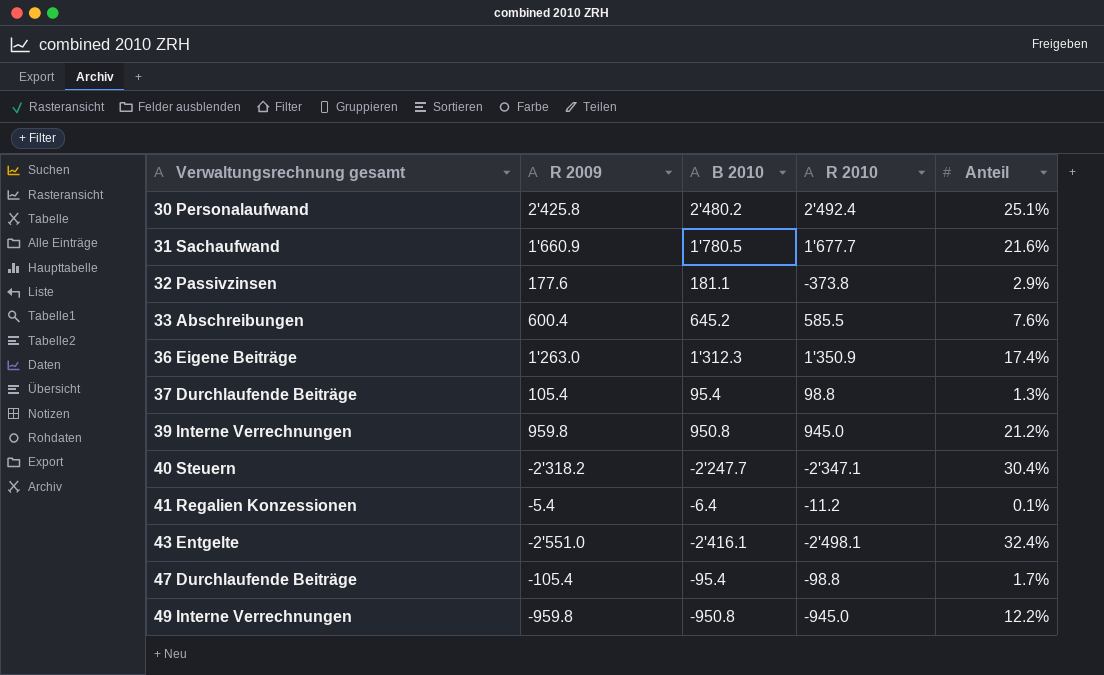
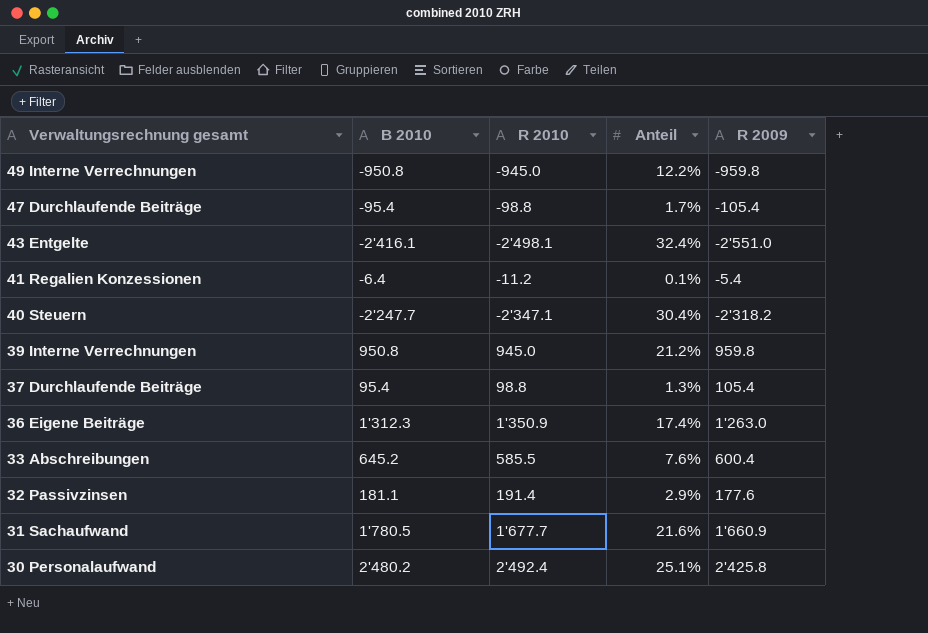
row order: Verwaltungsrechnung gesamt ascending -> Verwaltungsrechnung gesamt descending
column R 2009 | position: 2 -> 5
32 Passivzinsen | R 2010: -373.8 -> 191.4

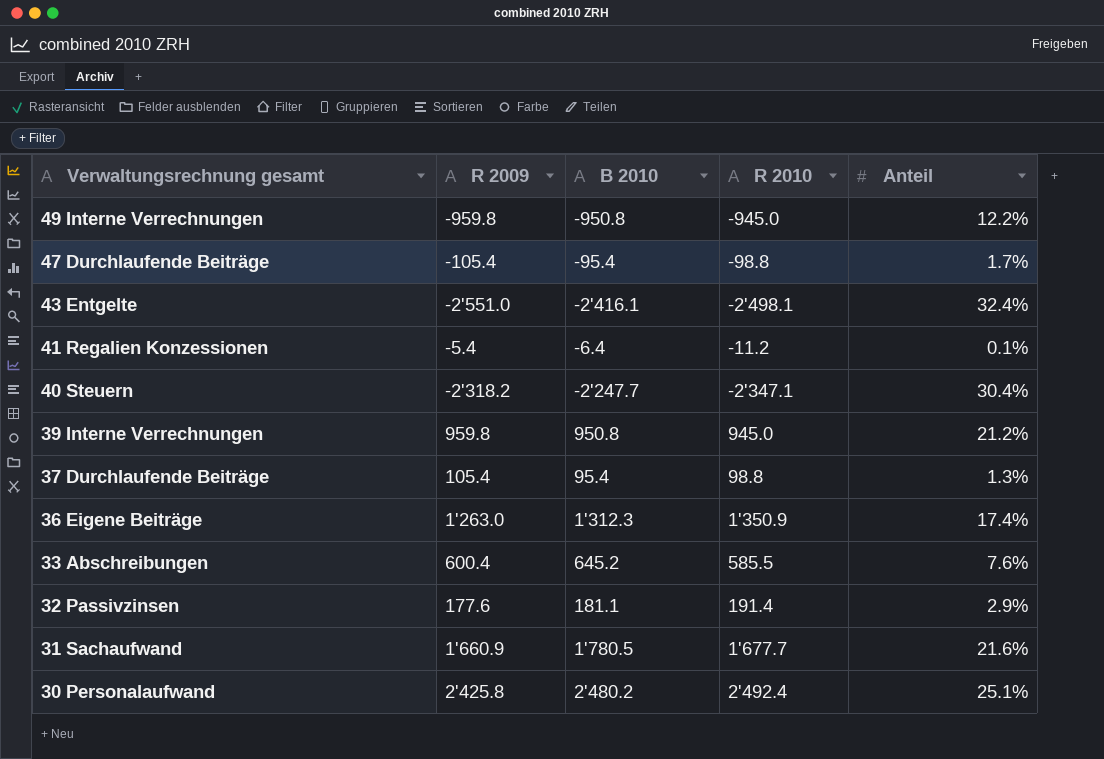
column R 2009 | position: 5 -> 2

